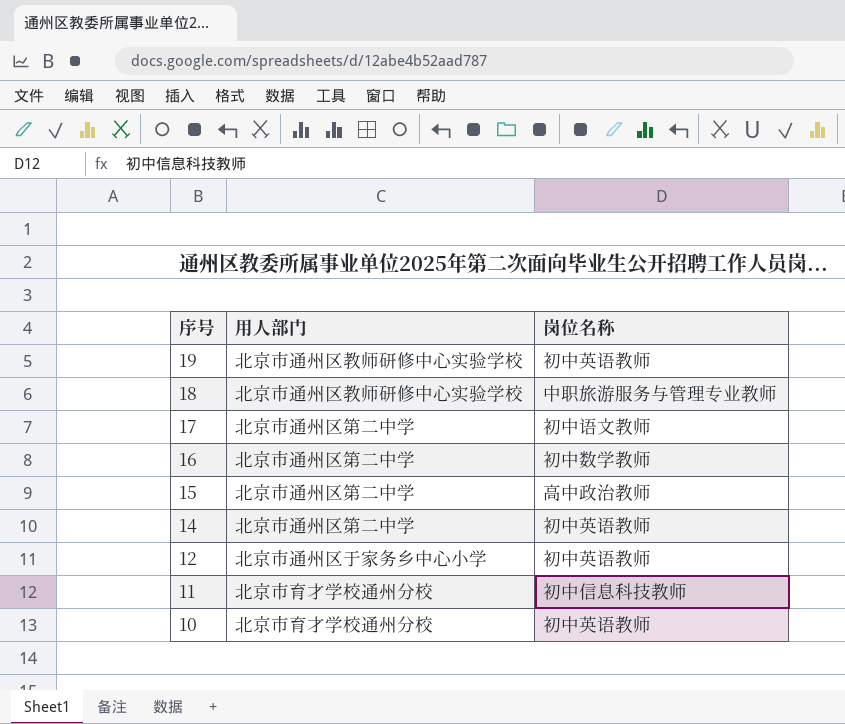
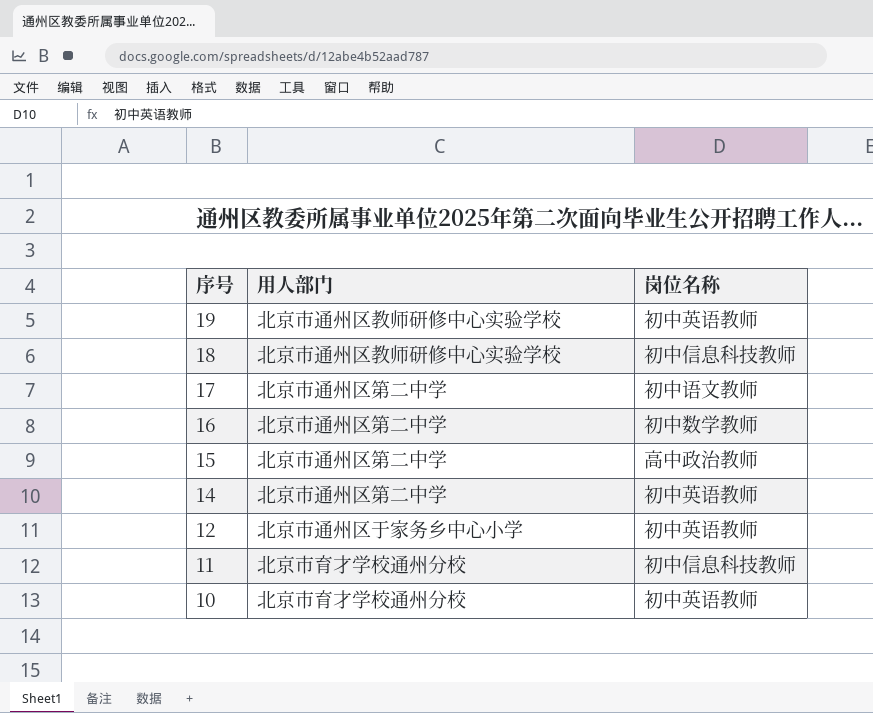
18 | 岗位名称: 中职旅游服务与管理专业教师 -> 初中信息科技教师

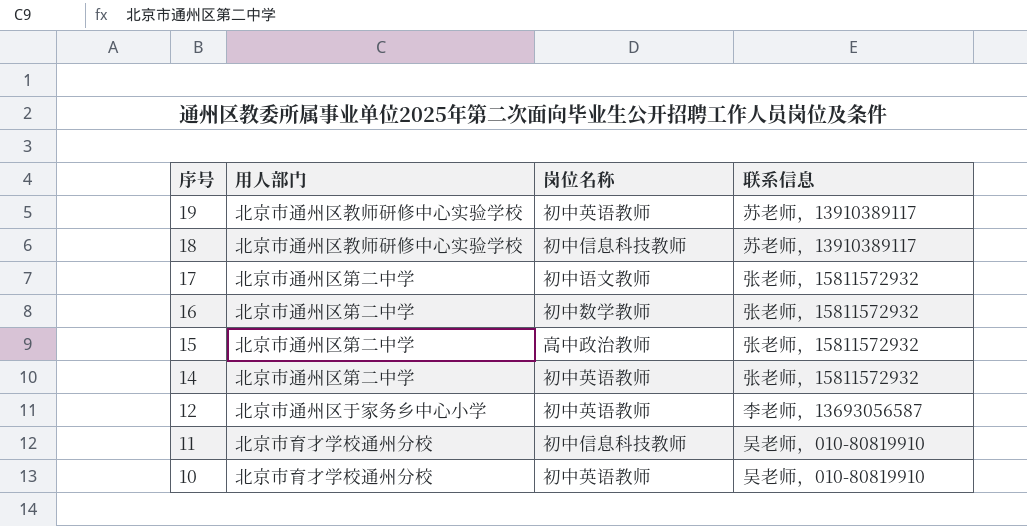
column 联系信息 | position: none -> 4

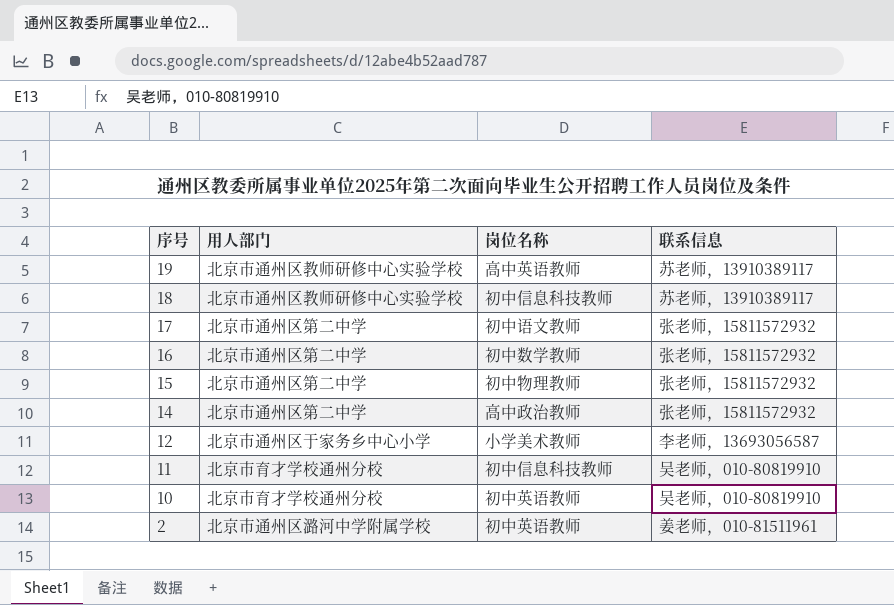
19 | 岗位名称: 初中英语教师 -> 高中英语教师
15 | 岗位名称: 高中政治教师 -> 初中物理教师
14 | 岗位名称: 初中英语教师 -> 高中政治教师
12 | 岗位名称: 初中英语教师 -> 小学美术教师
row 2: none -> 北京市通州区潞河中学附属学校 | 初中英语教师 | 姜老师，010-81511961

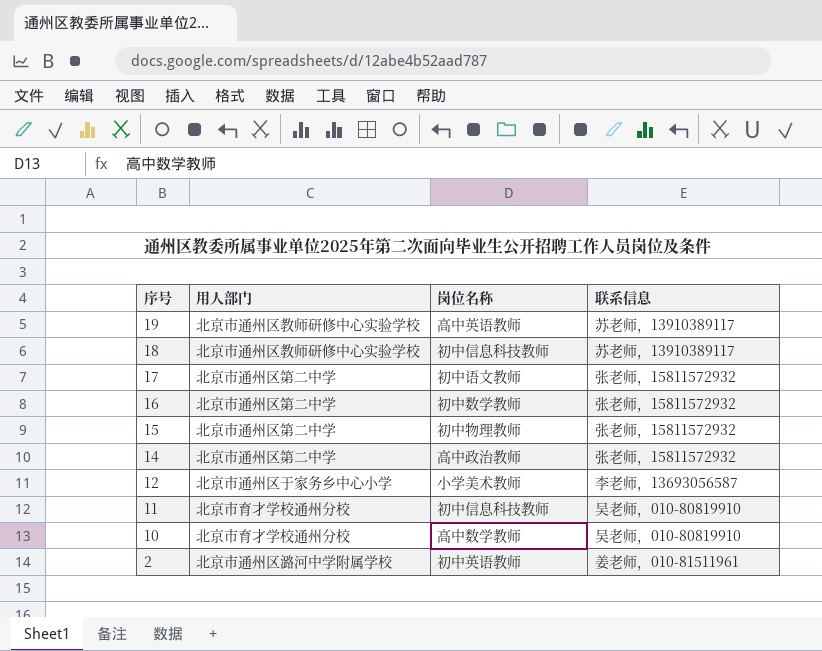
10 | 岗位名称: 初中英语教师 -> 高中数学教师

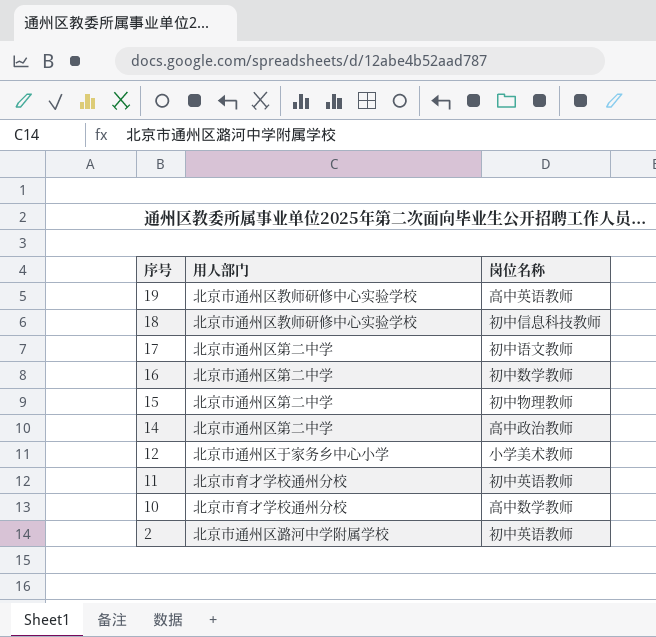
column 联系信息 | position: 4 -> none
11 | 岗位名称: 初中信息科技教师 -> 初中英语教师

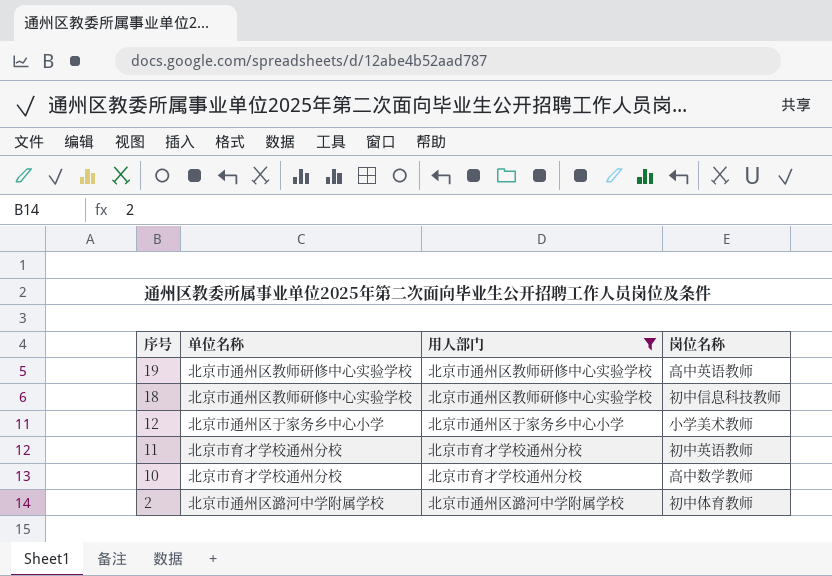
filter: none -> 用人部门 != 北京市通州区第二中学
column 单位名称 | position: none -> 2
2 | 岗位名称: 初中英语教师 -> 初中体育教师

